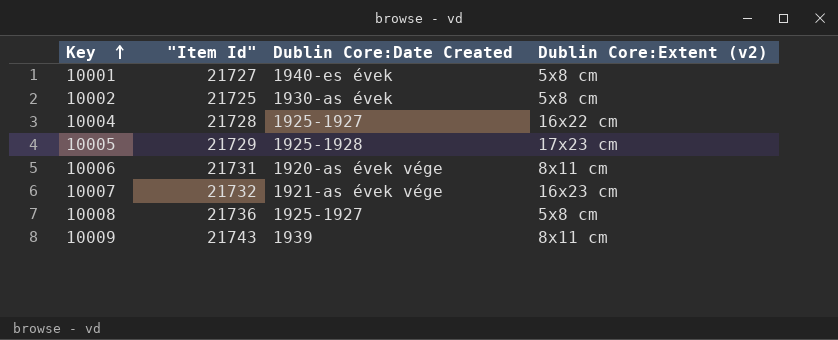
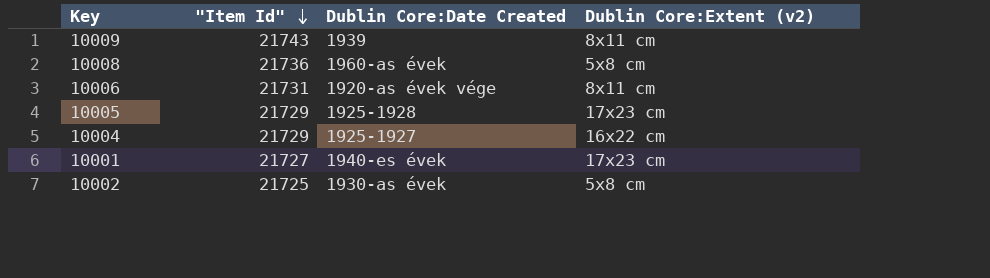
row order: Key ascending -> "Item Id" descending
row 10007: 21732 | 1921-as évek vége | 16x23 cm -> none
10008 | Dublin Core:Date Created: 1925-1927 -> 1960-as évek
10004 | "Item Id": 21728 -> 21729
10001 | Dublin Core:Extent (v2): 5x8 cm -> 17x23 cm

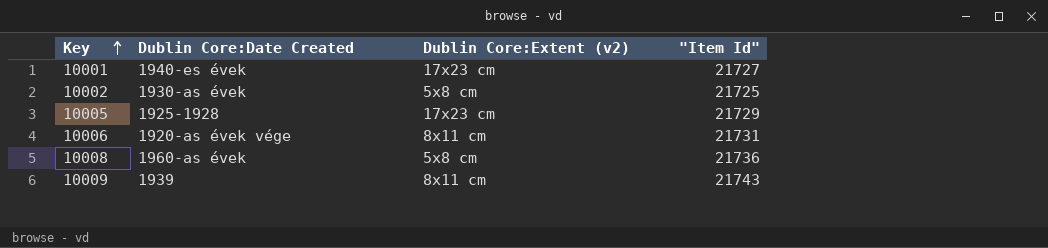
row order: "Item Id" descending -> Key ascending
column "Item Id" | position: 2 -> 4
row 10004: 21729 | 1925-1927 | 16x22 cm -> none

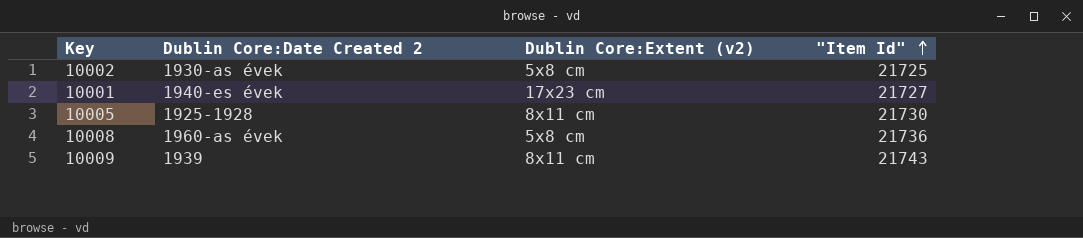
row order: Key ascending -> "Item Id" ascending
column name: Dublin Core:Date Created -> Dublin Core:Date Created 2
row 10006: 1920-as évek vége | 8x11 cm | 21731 -> none
10005 | Dublin Core:Extent (v2): 17x23 cm -> 8x11 cm
10005 | "Item Id": 21729 -> 21730

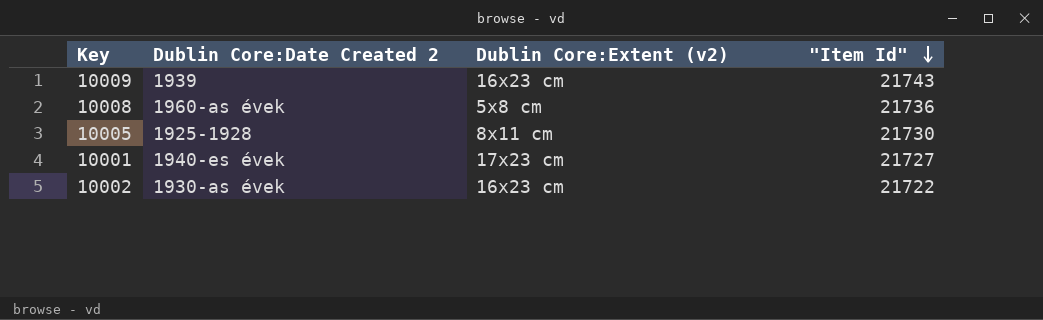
row order: "Item Id" ascending -> "Item Id" descending
10009 | Dublin Core:Extent (v2): 8x11 cm -> 16x23 cm
10002 | Dublin Core:Extent (v2): 5x8 cm -> 16x23 cm
10002 | "Item Id": 21725 -> 21722

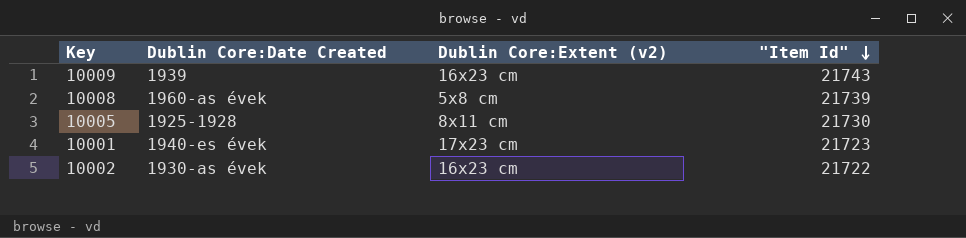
column name: Dublin Core:Date Created 2 -> Dublin Core:Date Created
10008 | "Item Id": 21736 -> 21739
10001 | "Item Id": 21727 -> 21723

